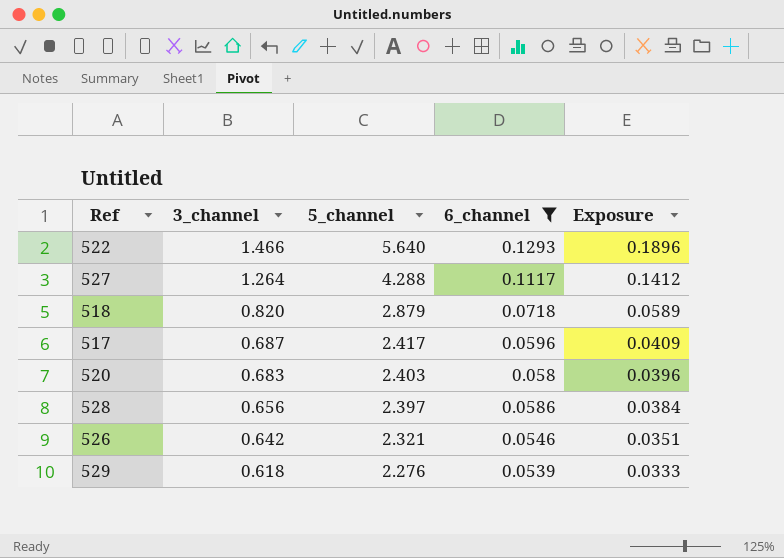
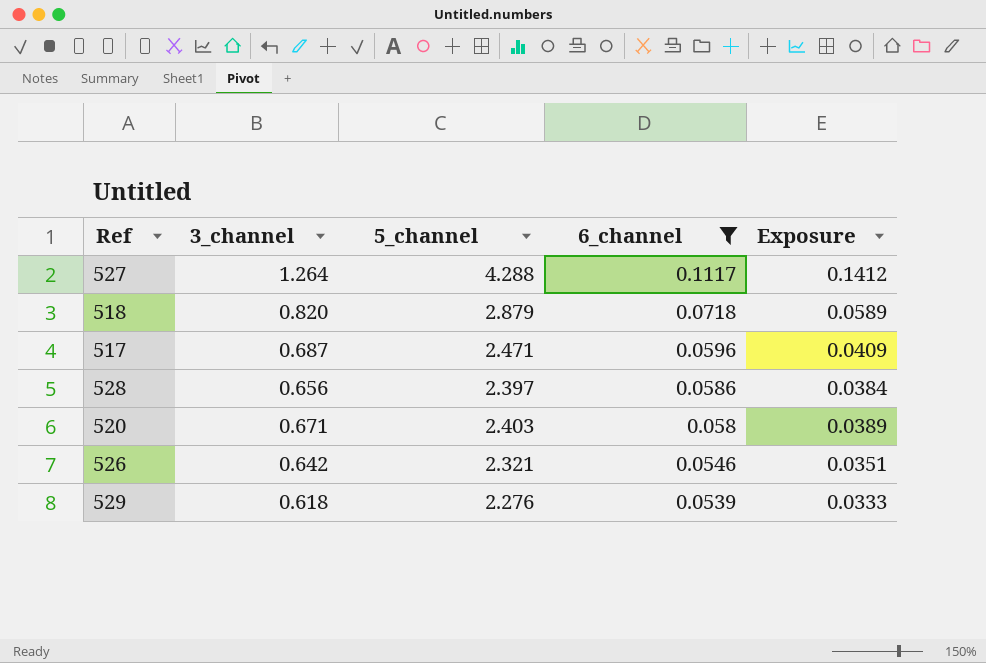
row order: 3_channel descending -> 6_channel descending
row 522: 1.466 | 5.640 | 0.1293 | 0.1896 -> none
517 | 5_channel: 2.417 -> 2.471
520 | 3_channel: 0.683 -> 0.671
520 | Exposure: 0.0396 -> 0.0389

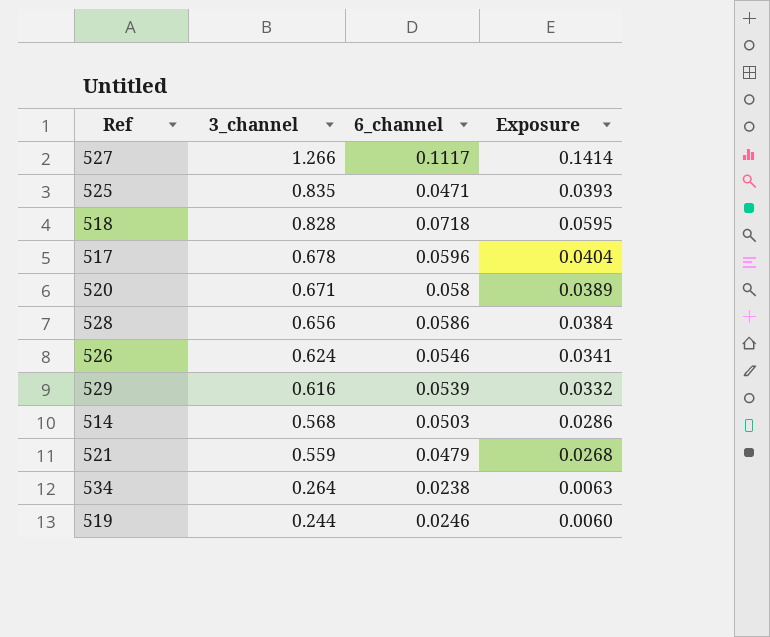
filter: 6_channel >= 0.0539 -> none
row order: 6_channel descending -> 3_channel descending
column 5_channel | position: 3 -> none
527 | 3_channel: 1.264 -> 1.266
527 | Exposure: 0.1412 -> 0.1414
518 | 3_channel: 0.820 -> 0.828
518 | Exposure: 0.0589 -> 0.0595
517 | 3_channel: 0.687 -> 0.678
517 | Exposure: 0.0409 -> 0.0404
526 | 3_channel: 0.642 -> 0.624
526 | Exposure: 0.0351 -> 0.0341
529 | 3_channel: 0.618 -> 0.616
529 | Exposure: 0.0333 -> 0.0332

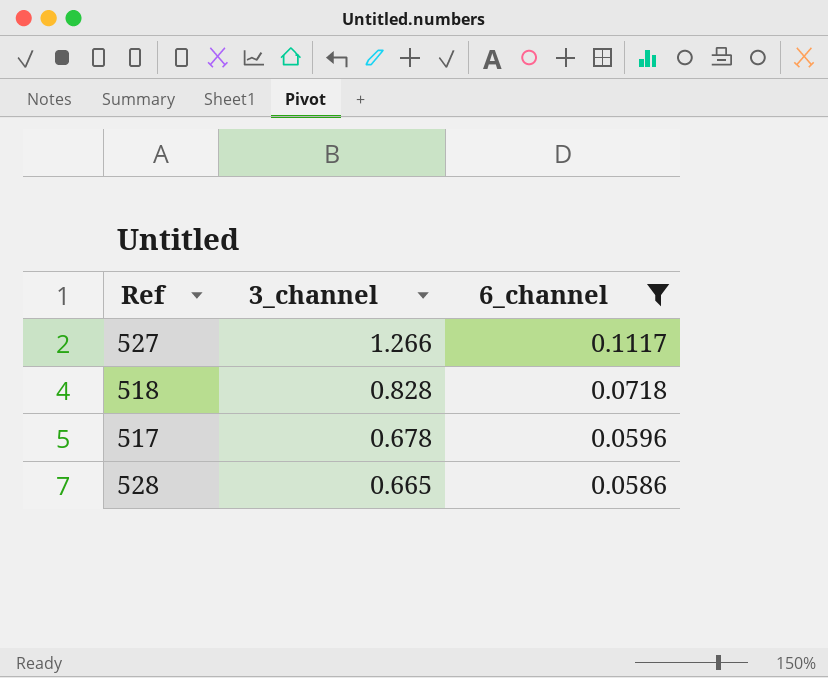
filter: none -> 6_channel >= 0.0586
column Exposure | formula: [3_channel] * [6_channel] -> none
528 | 3_channel: 0.656 -> 0.665

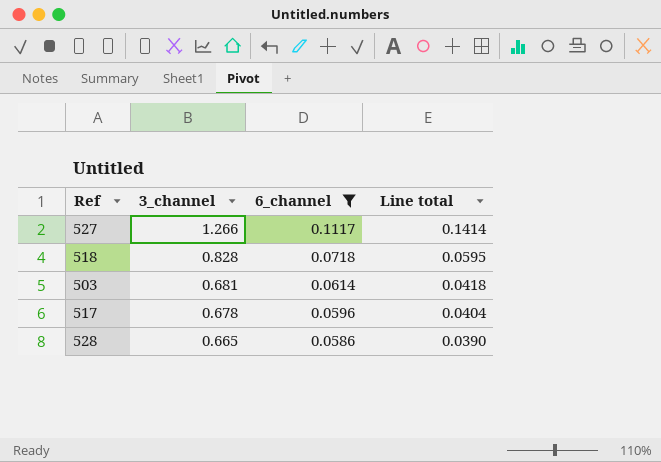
column Line total | formula: none -> [3_channel] * [6_channel]
row 503: none -> 0.681 | 0.0614 | 0.0418

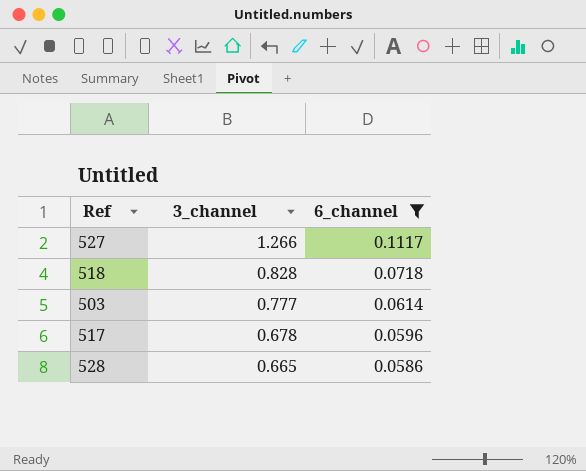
column Line total | formula: [3_channel] * [6_channel] -> none
503 | 3_channel: 0.681 -> 0.777

